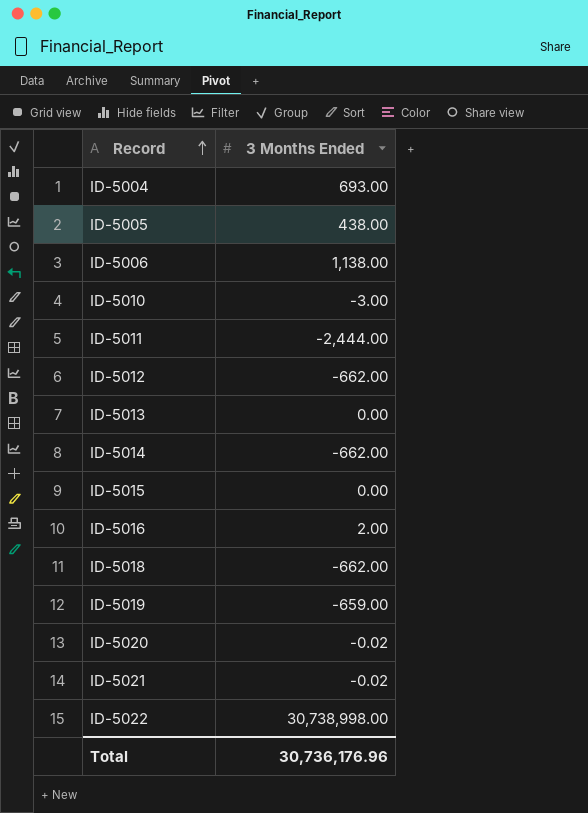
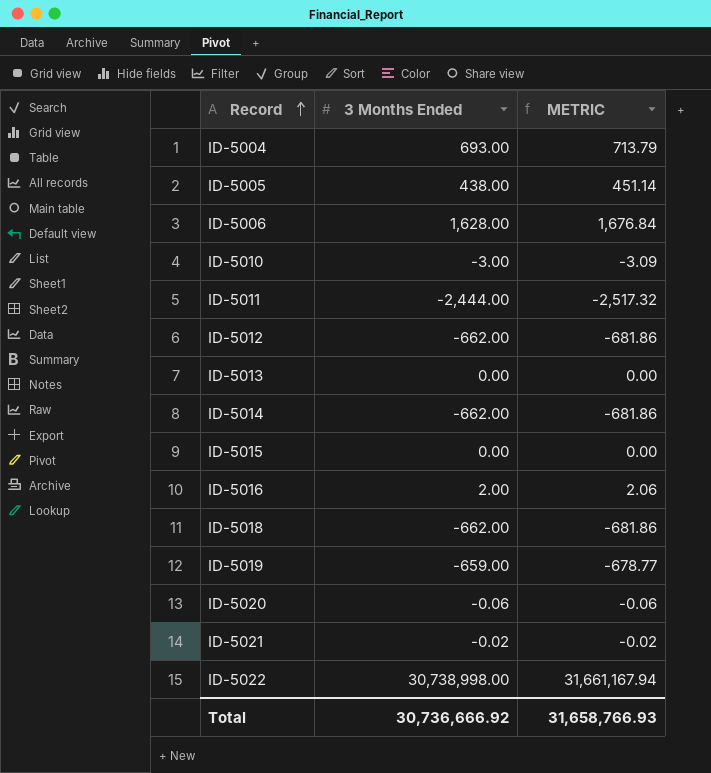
column METRIC | formula: none -> [3 Months Ended] * 1.03
ID-5006 | 3 Months Ended: 1,138.00 -> 1,628.00
ID-5020 | 3 Months Ended: -0.02 -> -0.06
Total | 3 Months Ended: 30,736,176.96 -> 30,736,666.92

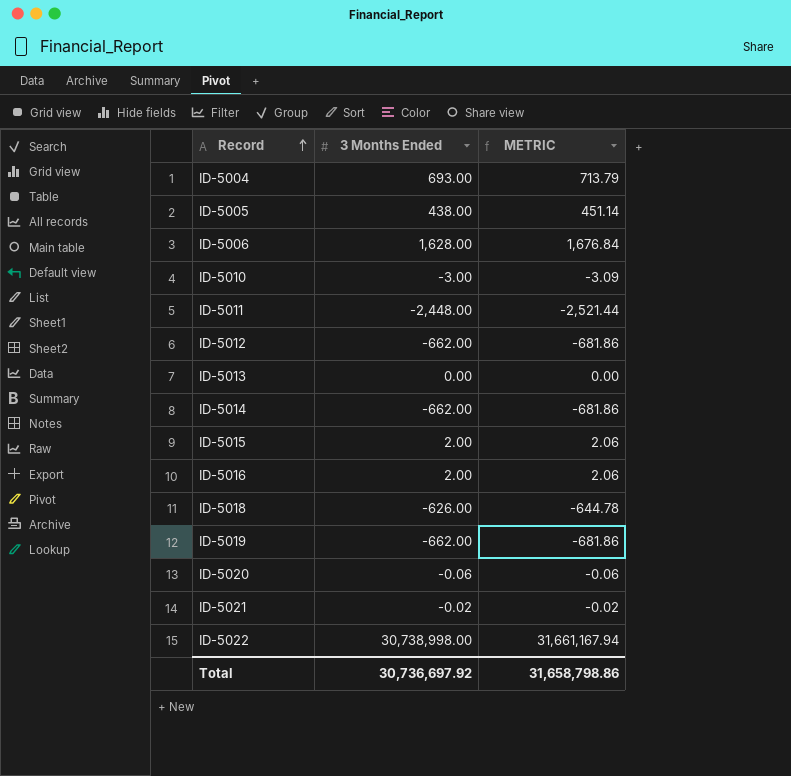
ID-5011 | 3 Months Ended: -2,444.00 -> -2,448.00
ID-5011 | METRIC: -2,517.32 -> -2,521.44
ID-5015 | 3 Months Ended: 0.00 -> 2.00
ID-5015 | METRIC: 0.00 -> 2.06
ID-5018 | 3 Months Ended: -662.00 -> -626.00
ID-5018 | METRIC: -681.86 -> -644.78
ID-5019 | 3 Months Ended: -659.00 -> -662.00
ID-5019 | METRIC: -678.77 -> -681.86
Total | 3 Months Ended: 30,736,666.92 -> 30,736,697.92
Total | METRIC: 31,658,766.93 -> 31,658,798.86

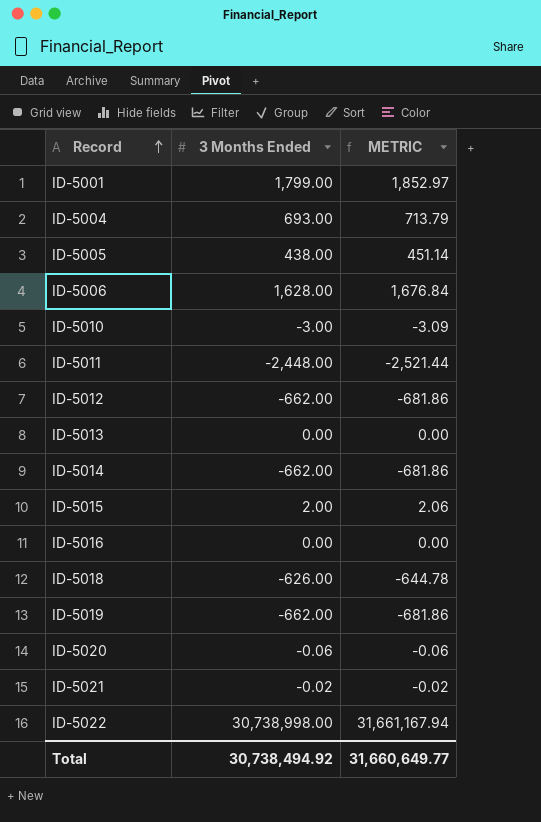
row ID-5001: none -> 1,799.00 | 1,852.97
ID-5016 | 3 Months Ended: 2.00 -> 0.00
ID-5016 | METRIC: 2.06 -> 0.00
Total | 3 Months Ended: 30,736,697.92 -> 30,738,494.92
Total | METRIC: 31,658,798.86 -> 31,660,649.77

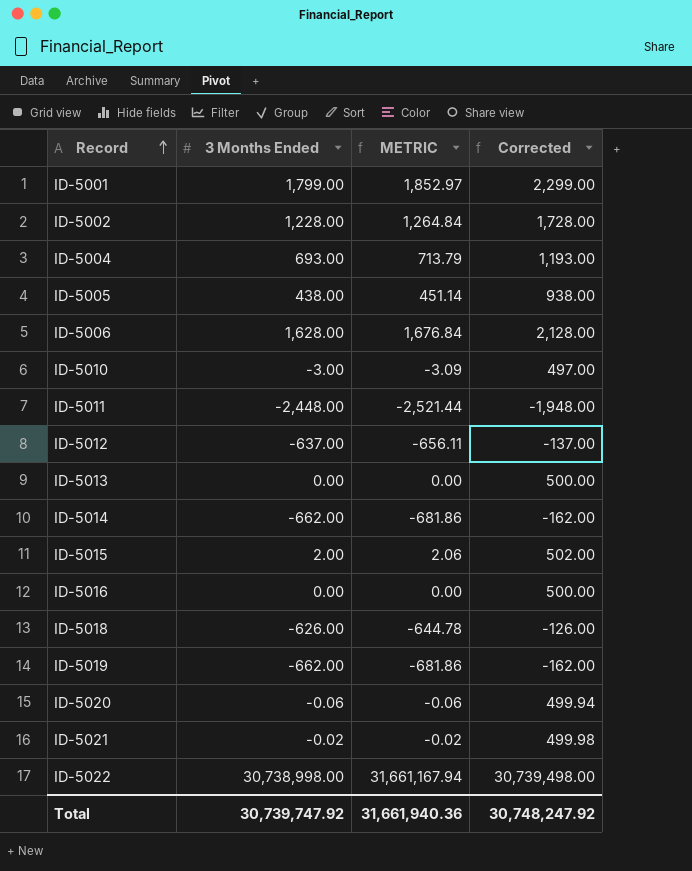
column Corrected | formula: none -> [3 Months Ended] + 500
row ID-5002: none -> 1,228.00 | 1,264.84 | 1,728.00
ID-5012 | 3 Months Ended: -662.00 -> -637.00
ID-5012 | METRIC: -681.86 -> -656.11
Total | 3 Months Ended: 30,738,494.92 -> 30,739,747.92
Total | METRIC: 31,660,649.77 -> 31,661,940.36

